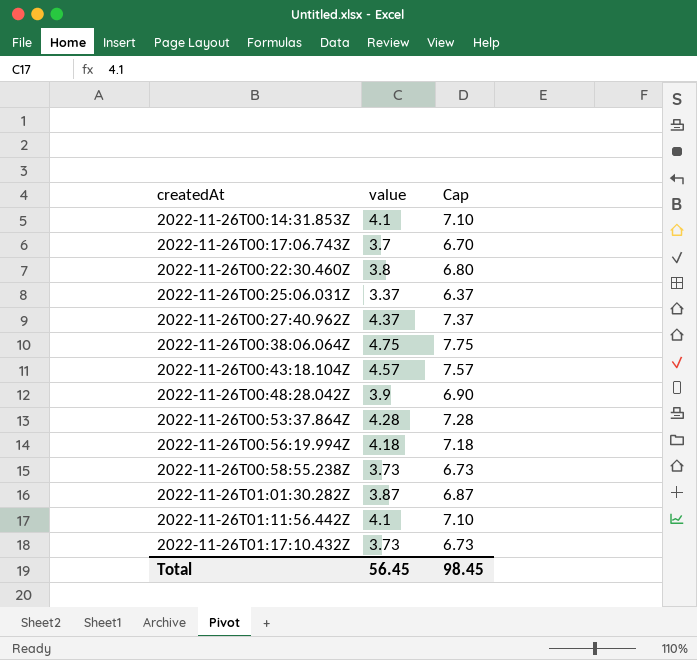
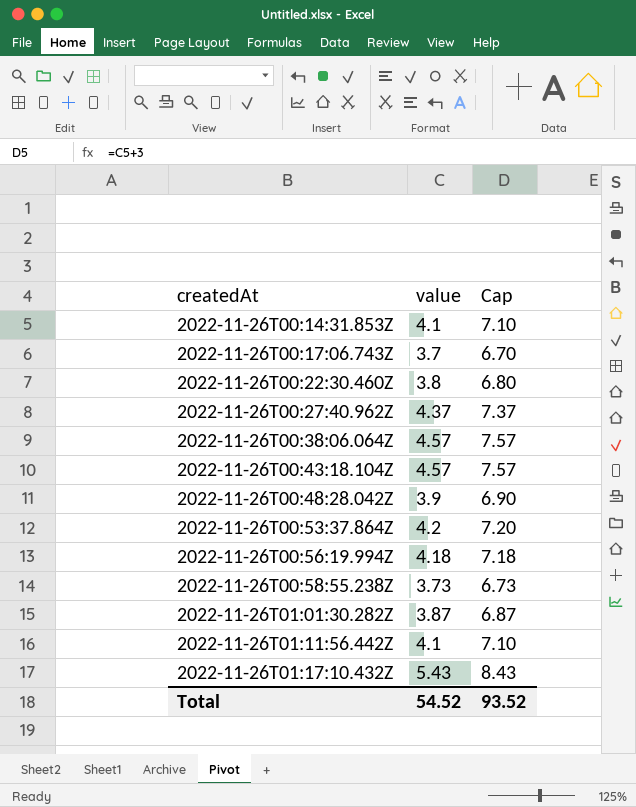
row 2022-11-26T00:25:06.031Z: 3.37 | 6.37 -> none
2022-11-26T00:38:06.064Z | value: 4.75 -> 4.57
2022-11-26T00:38:06.064Z | Cap: 7.75 -> 7.57
2022-11-26T00:53:37.864Z | value: 4.28 -> 4.2
2022-11-26T00:53:37.864Z | Cap: 7.28 -> 7.20
2022-11-26T01:17:10.432Z | value: 3.73 -> 5.43
2022-11-26T01:17:10.432Z | Cap: 6.73 -> 8.43
Total | value: 56.45 -> 54.52
Total | Cap: 98.45 -> 93.52

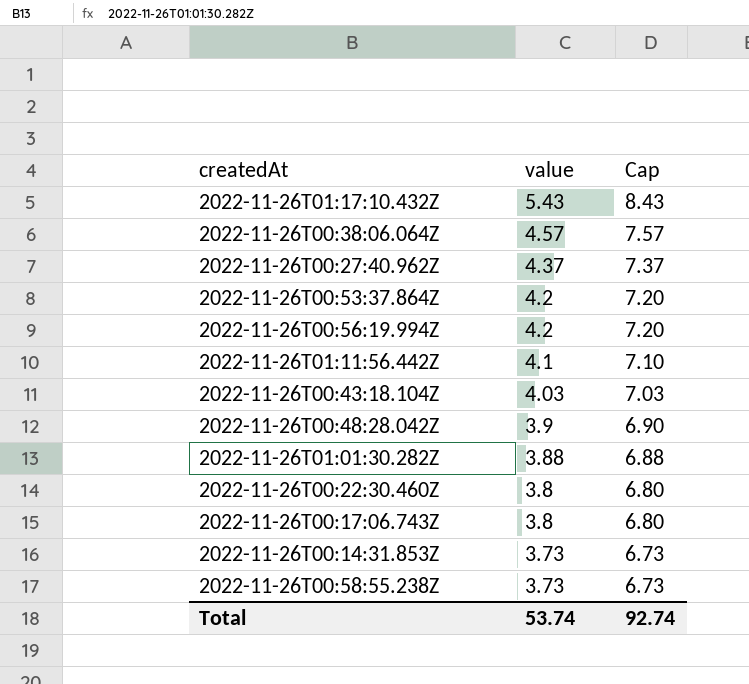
row order: createdAt ascending -> value descending
2022-11-26T00:56:19.994Z | value: 4.18 -> 4.2
2022-11-26T00:56:19.994Z | Cap: 7.18 -> 7.20
2022-11-26T00:43:18.104Z | value: 4.57 -> 4.03
2022-11-26T00:43:18.104Z | Cap: 7.57 -> 7.03
2022-11-26T01:01:30.282Z | value: 3.87 -> 3.88
2022-11-26T01:01:30.282Z | Cap: 6.87 -> 6.88
2022-11-26T00:17:06.743Z | value: 3.7 -> 3.8
2022-11-26T00:17:06.743Z | Cap: 6.70 -> 6.80
2022-11-26T00:14:31.853Z | value: 4.1 -> 3.73
2022-11-26T00:14:31.853Z | Cap: 7.10 -> 6.73
Total | value: 54.52 -> 53.74
Total | Cap: 93.52 -> 92.74

